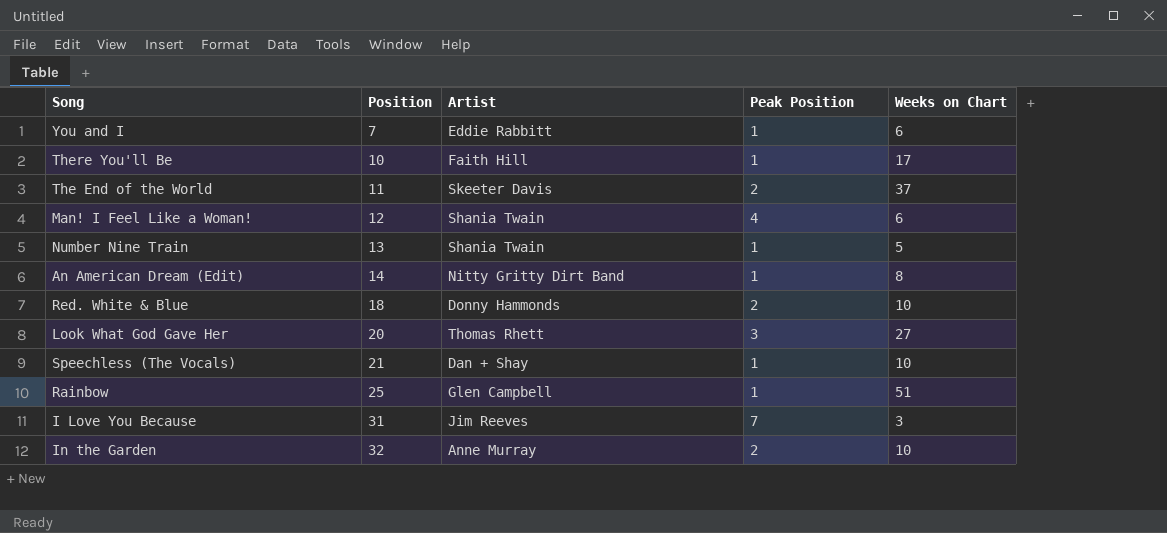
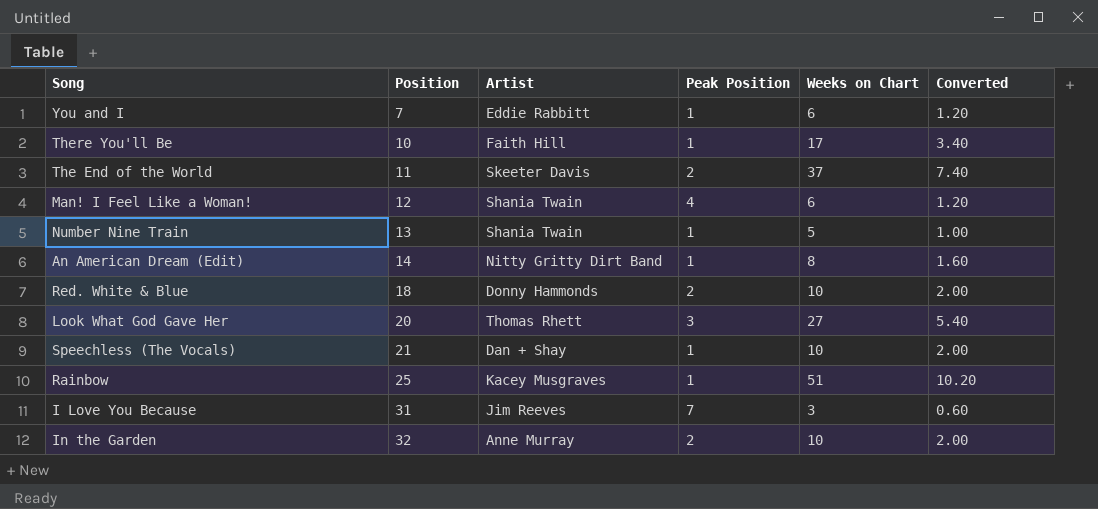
column Converted | formula: none -> [Weeks on Chart] * 0.2
Rainbow | Artist: Glen Campbell -> Kacey Musgraves

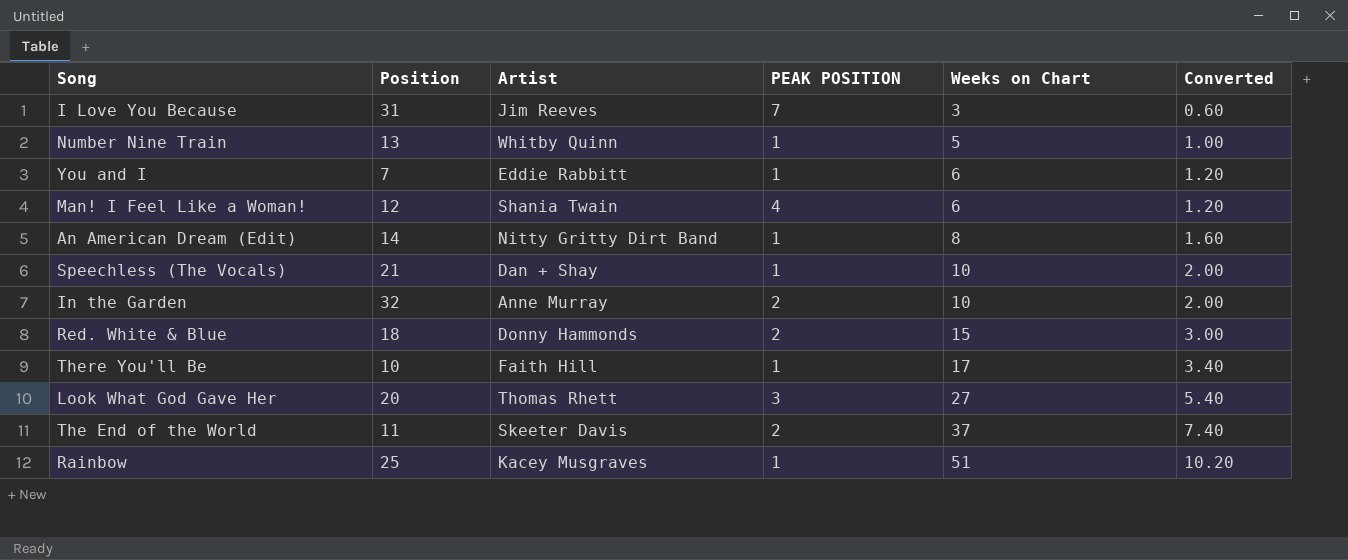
row order: Position ascending -> Weeks on Chart ascending
column name: Peak Position -> PEAK POSITION
Number Nine Train | Artist: Shania Twain -> Whitby Quinn
Red. White & Blue | Weeks on Chart: 10 -> 15
Red. White & Blue | Converted: 2.00 -> 3.00

